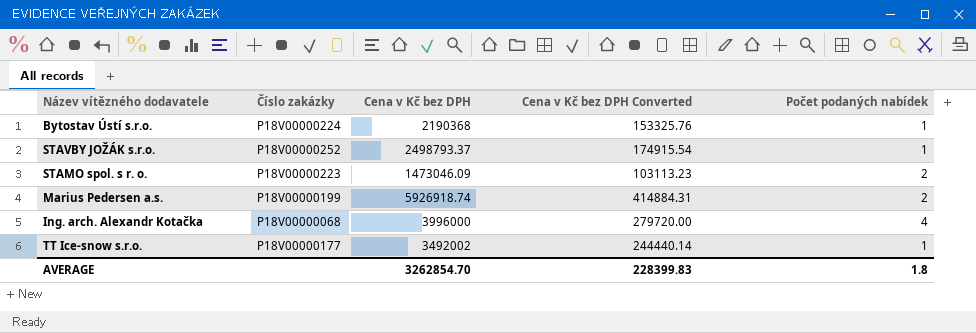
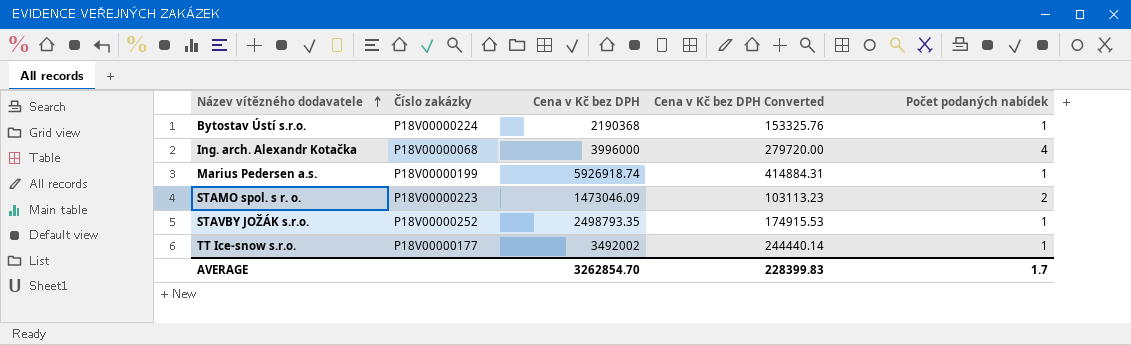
row order: none -> Název vítězného dodavatele ascending
Marius Pedersen a.s. | Počet podaných nabídek: 2 -> 1
STAVBY JOŽÁK s.r.o. | Cena v Kč bez DPH: 2498793.37 -> 2498793.35
STAVBY JOŽÁK s.r.o. | Cena v Kč bez DPH Converted: 174915.54 -> 174915.53
AVERAGE | Počet podaných nabídek: 1.8 -> 1.7

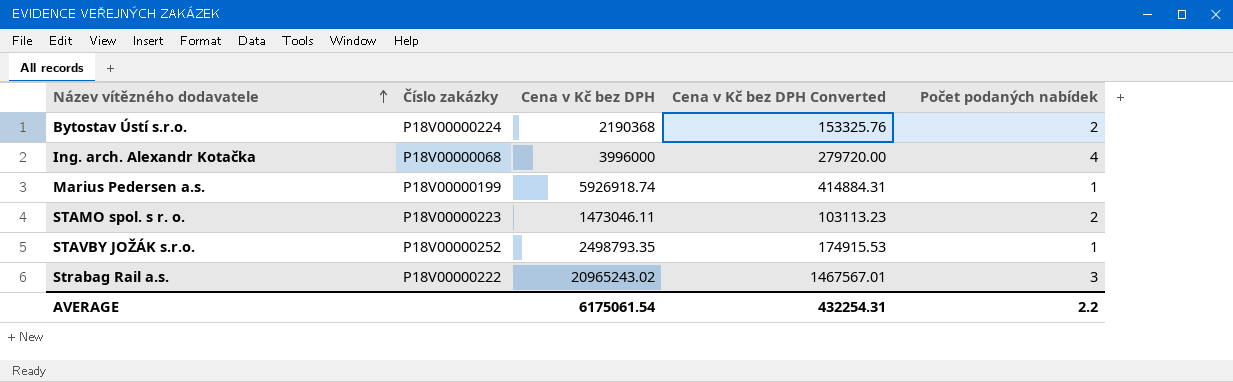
row TT Ice-snow s.r.o.: P18V00000177 | 3492002 | 244440.14 | 1 -> none
Bytostav Ústí s.r.o. | Počet podaných nabídek: 1 -> 2
STAMO spol. s r. o. | Cena v Kč bez DPH: 1473046.09 -> 1473046.11
row Strabag Rail a.s.: none -> P18V00000222 | 20965243.02 | 1467567.01 | 3
AVERAGE | Cena v Kč bez DPH: 3262854.70 -> 6175061.54
AVERAGE | Cena v Kč bez DPH Converted: 228399.83 -> 432254.31
AVERAGE | Počet podaných nabídek: 1.7 -> 2.2

